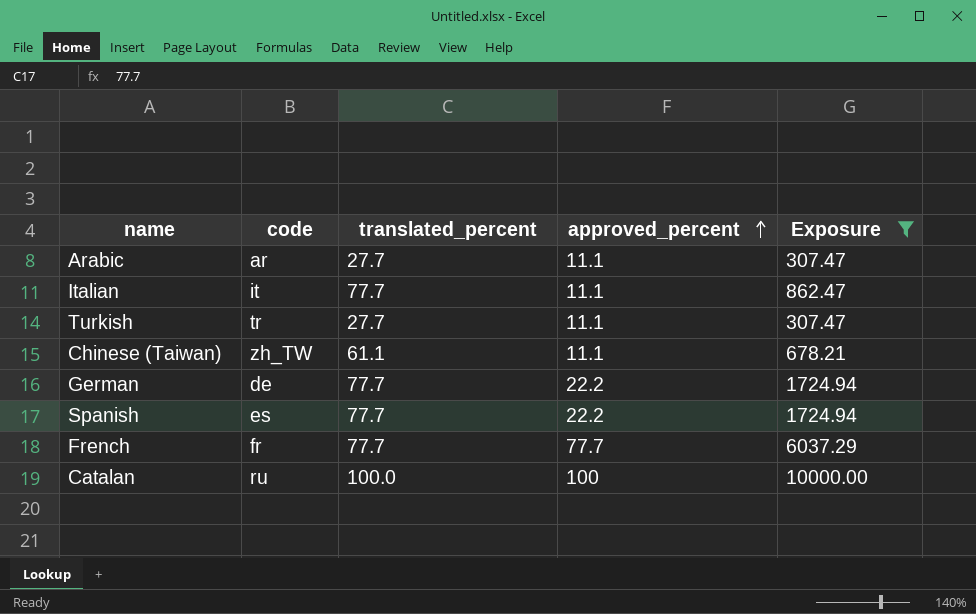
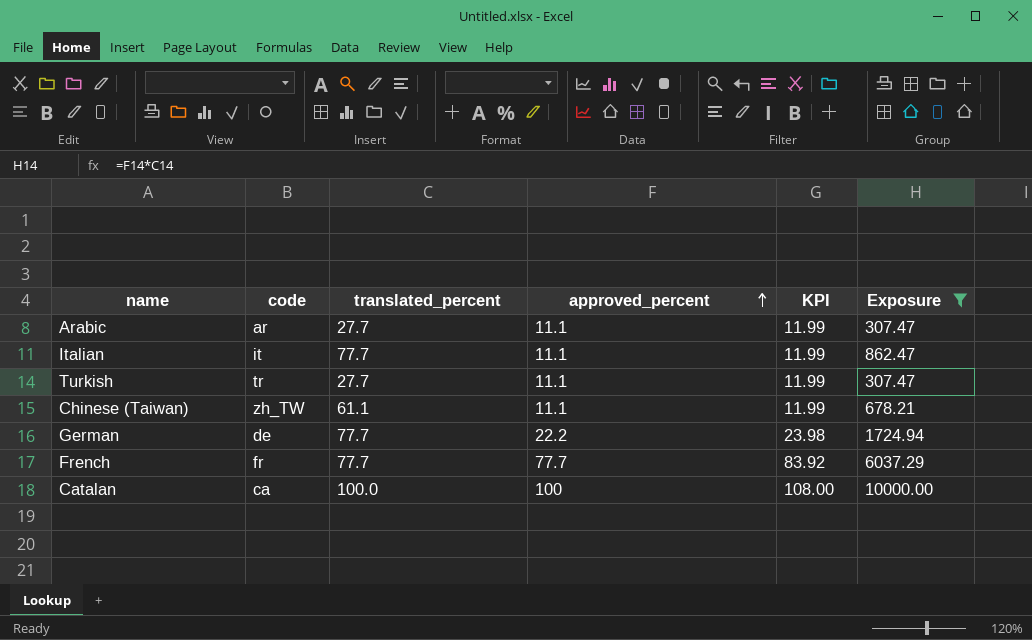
column KPI | formula: none -> [approved_percent] * 1.08
row Spanish: es | 77.7 | 22.2 | 1724.94 -> none
Catalan | code: ru -> ca

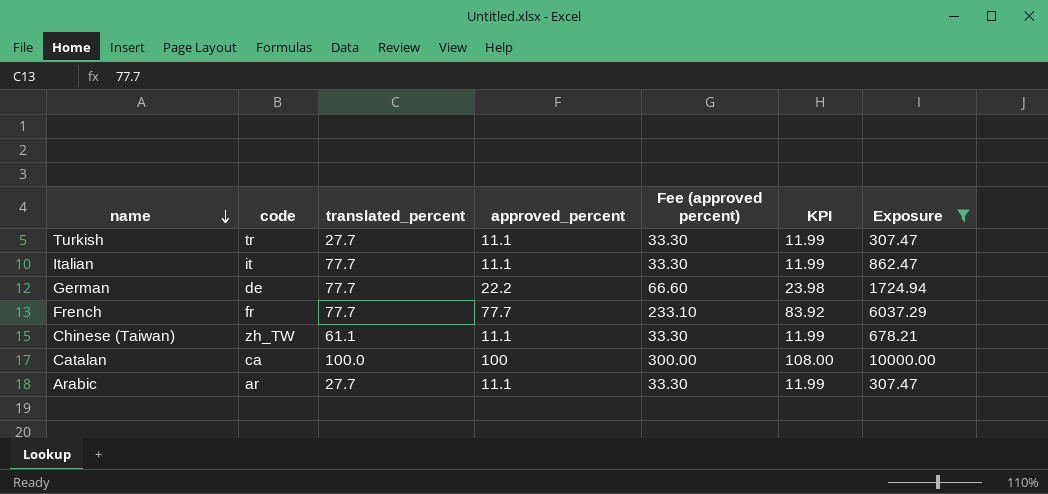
row order: approved_percent ascending -> name descending
column Fee (approved percent) | formula: none -> [approved_percent] * 3

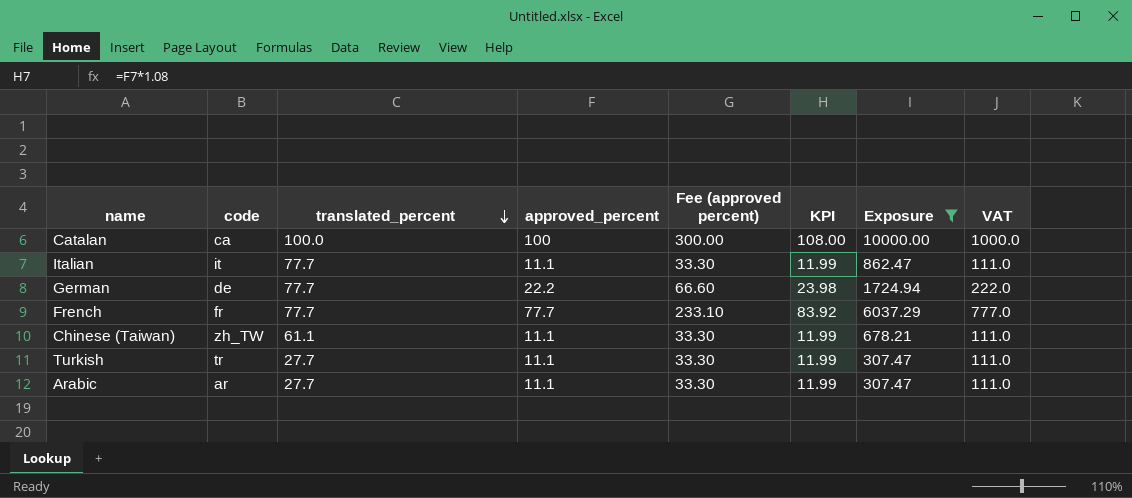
row order: name descending -> translated_percent descending
column VAT | formula: none -> [approved_percent] * 10

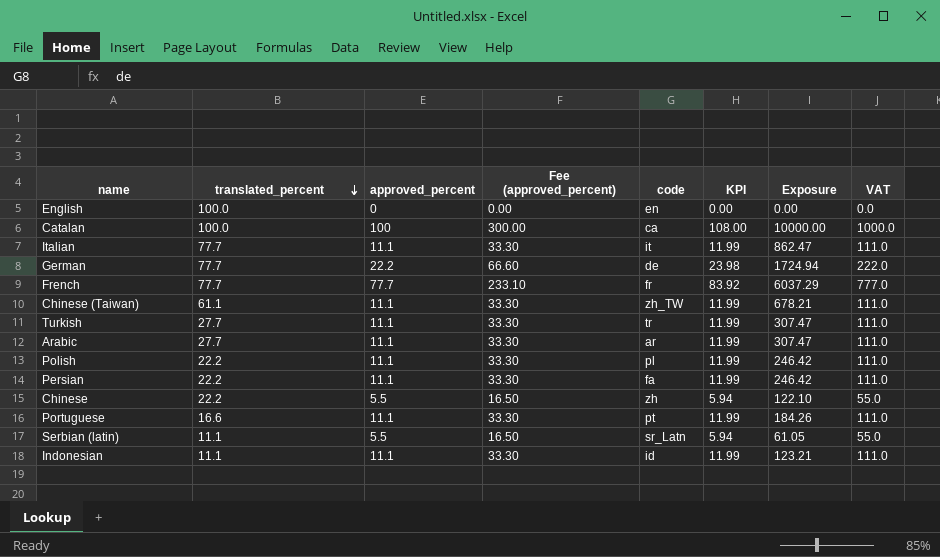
filter: Exposure >= 307.47 -> none
column name: Fee (approved percent) -> Fee (approved_percent)
column code | position: 2 -> 5

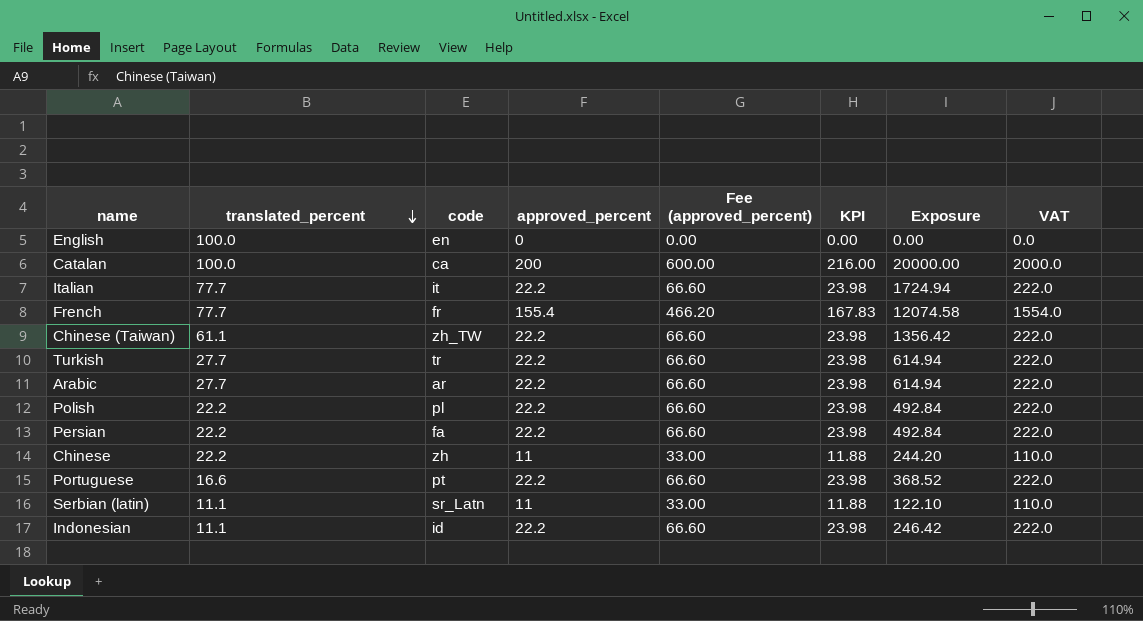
column code | position: 5 -> 3
row German: 77.7 | 22.2 | 66.60 | de | 23.98 | 1724.94 | 222.0 -> none
Catalan | approved_percent: 100 -> 200
Catalan | Fee (approved_percent): 300.00 -> 600.00
Catalan | KPI: 108.00 -> 216.00
Catalan | Exposure: 10000.00 -> 20000.00
Catalan | VAT: 1000.0 -> 2000.0
Italian | approved_percent: 11.1 -> 22.2
Italian | Fee (approved_percent): 33.30 -> 66.60
Italian | KPI: 11.99 -> 23.98
Italian | Exposure: 862.47 -> 1724.94
Italian | VAT: 111.0 -> 222.0
French | approved_percent: 77.7 -> 155.4
French | Fee (approved_percent): 233.10 -> 466.20
French | KPI: 83.92 -> 167.83
French | Exposure: 6037.29 -> 12074.58
French | VAT: 777.0 -> 1554.0
Chinese (Taiwan) | approved_percent: 11.1 -> 22.2
Chinese (Taiwan) | Fee (approved_percent): 33.30 -> 66.60
Chinese (Taiwan) | KPI: 11.99 -> 23.98
Chinese (Taiwan) | Exposure: 678.21 -> 1356.42
Chinese (Taiwan) | VAT: 111.0 -> 222.0
Turkish | approved_percent: 11.1 -> 22.2
Turkish | Fee (approved_percent): 33.30 -> 66.60
Turkish | KPI: 11.99 -> 23.98
Turkish | Exposure: 307.47 -> 614.94
Turkish | VAT: 111.0 -> 222.0
Arabic | approved_percent: 11.1 -> 22.2
Arabic | Fee (approved_percent): 33.30 -> 66.60
Arabic | KPI: 11.99 -> 23.98
Arabic | Exposure: 307.47 -> 614.94
Arabic | VAT: 111.0 -> 222.0
Polish | approved_percent: 11.1 -> 22.2
Polish | Fee (approved_percent): 33.30 -> 66.60
Polish | KPI: 11.99 -> 23.98
Polish | Exposure: 246.42 -> 492.84
Polish | VAT: 111.0 -> 222.0
Persian | approved_percent: 11.1 -> 22.2
Persian | Fee (approved_percent): 33.30 -> 66.60
Persian | KPI: 11.99 -> 23.98
Persian | Exposure: 246.42 -> 492.84
Persian | VAT: 111.0 -> 222.0
Chinese | approved_percent: 5.5 -> 11
Chinese | Fee (approved_percent): 16.50 -> 33.00
Chinese | KPI: 5.94 -> 11.88
Chinese | Exposure: 122.10 -> 244.20
Chinese | VAT: 55.0 -> 110.0
Portuguese | approved_percent: 11.1 -> 22.2
Portuguese | Fee (approved_percent): 33.30 -> 66.60
Portuguese | KPI: 11.99 -> 23.98
Portuguese | Exposure: 184.26 -> 368.52
Portuguese | VAT: 111.0 -> 222.0
Serbian (latin) | approved_percent: 5.5 -> 11
Serbian (latin) | Fee (approved_percent): 16.50 -> 33.00
Serbian (latin) | KPI: 5.94 -> 11.88
Serbian (latin) | Exposure: 61.05 -> 122.10
Serbian (latin) | VAT: 55.0 -> 110.0
Indonesian | approved_percent: 11.1 -> 22.2
Indonesian | Fee (approved_percent): 33.30 -> 66.60
Indonesian | KPI: 11.99 -> 23.98
Indonesian | Exposure: 123.21 -> 246.42
Indonesian | VAT: 111.0 -> 222.0

